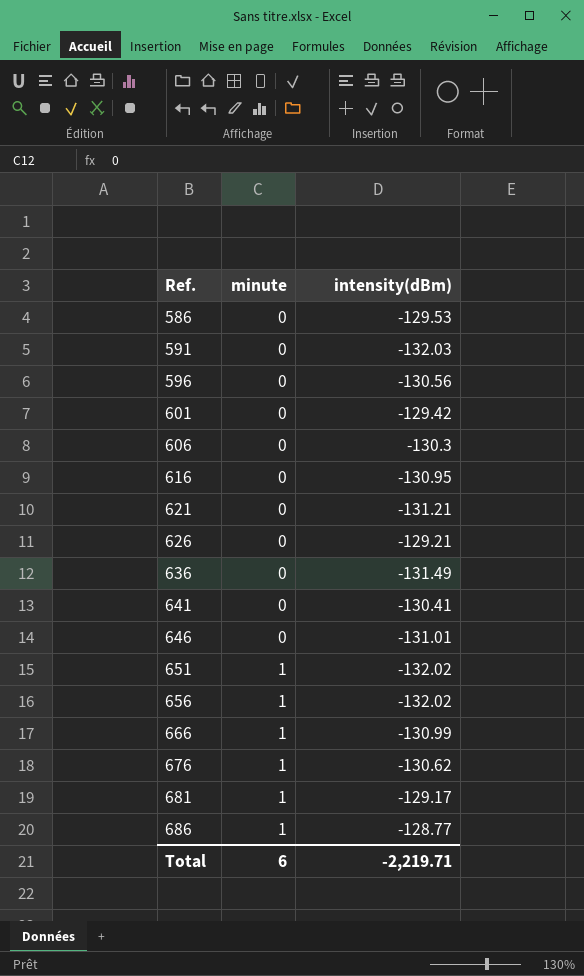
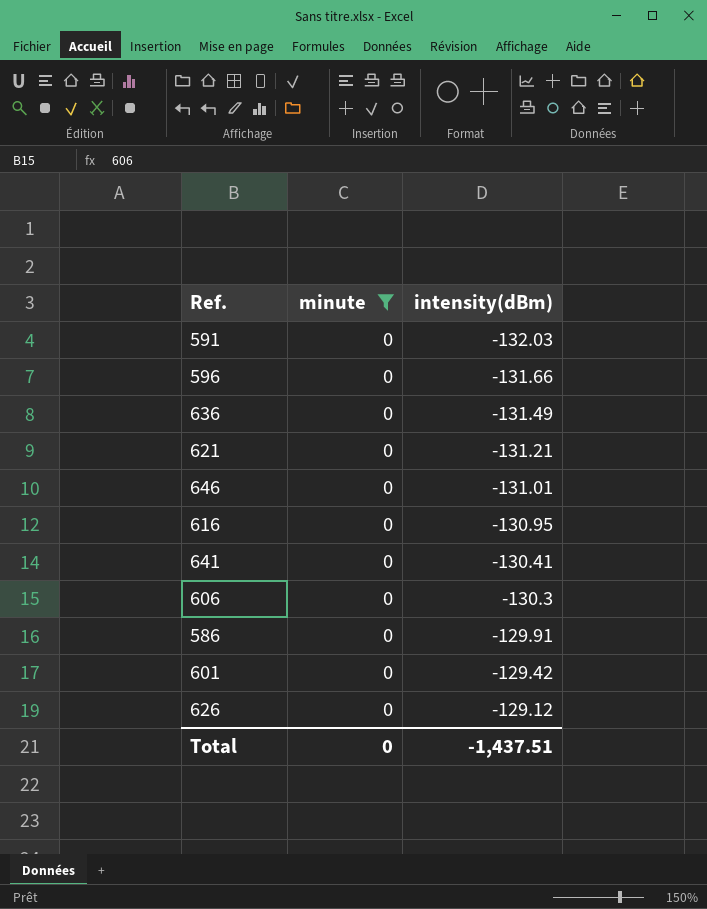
filter: none -> minute = 0
row order: Ref. ascending -> intensity(dBm) ascending
596 | intensity(dBm): -130.56 -> -131.66
586 | intensity(dBm): -129.53 -> -129.91
626 | intensity(dBm): -129.21 -> -129.12
Total | minute: 6 -> 0
Total | intensity(dBm): -2,219.71 -> -1,437.51

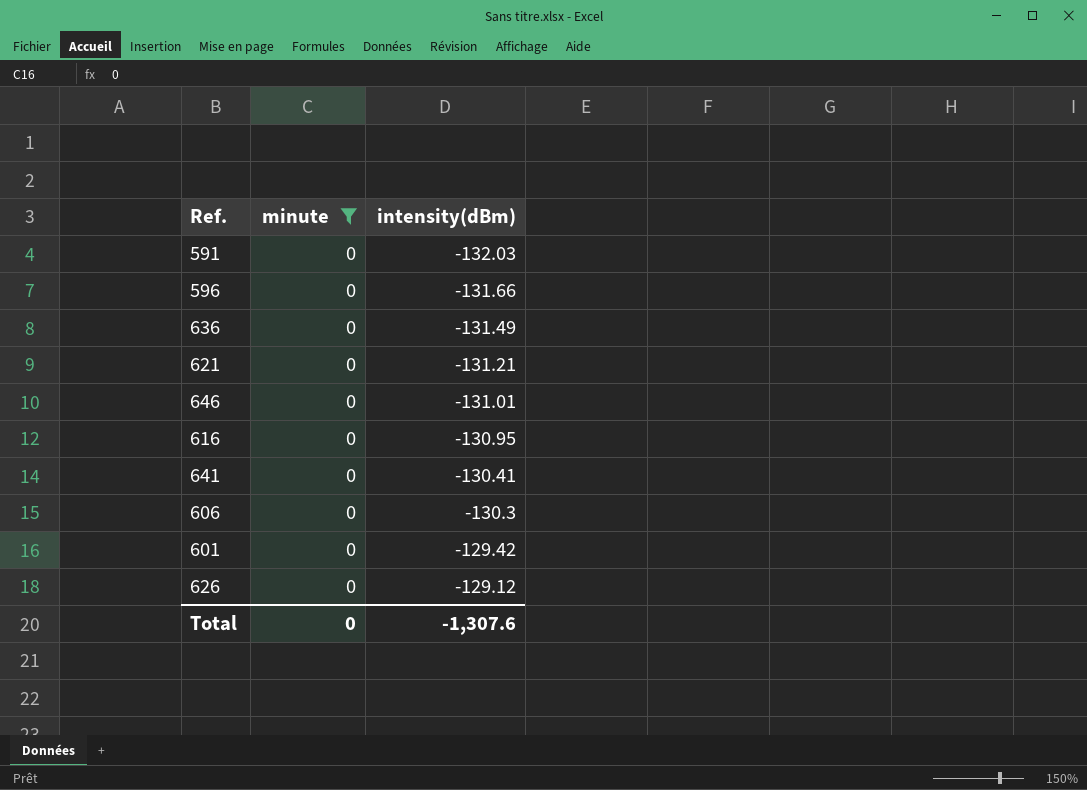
row 586: 0 | -129.91 -> none
Total | intensity(dBm): -1,437.51 -> -1,307.6

